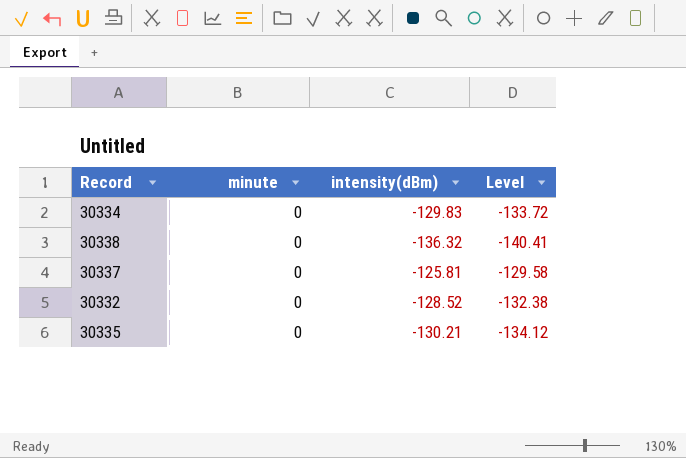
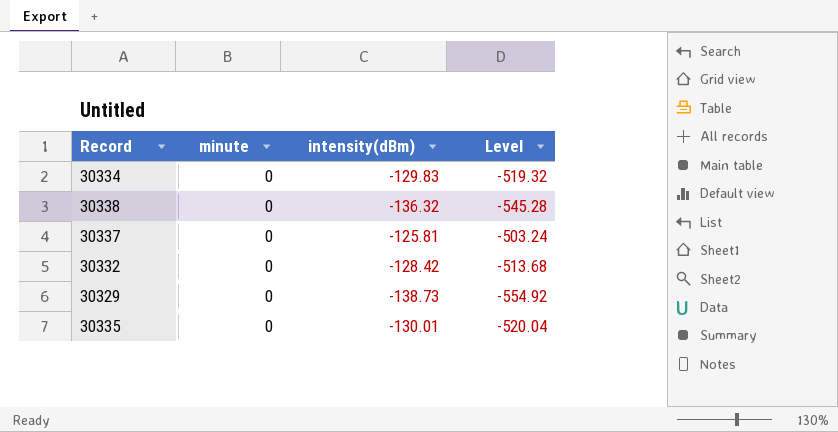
column Level | formula: [intensity(dBm)] * 1.03 -> [intensity(dBm)] * 4
30332 | intensity(dBm): -128.52 -> -128.42
row 30329: none -> 0 | -138.73 | -554.92
30335 | intensity(dBm): -130.21 -> -130.01

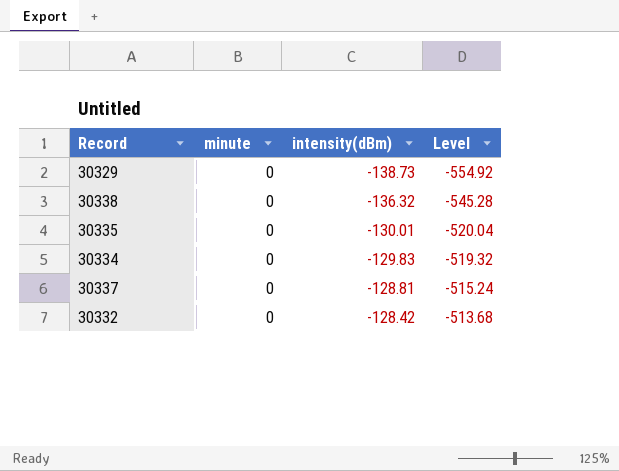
row order: none -> intensity(dBm) ascending
30337 | intensity(dBm): -125.81 -> -128.81
30337 | Level: -503.24 -> -515.24

